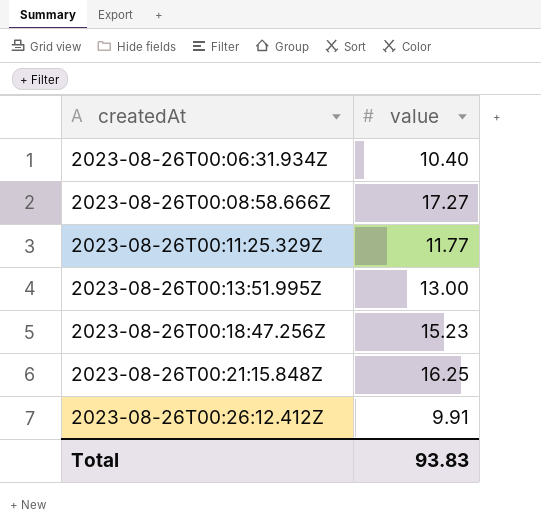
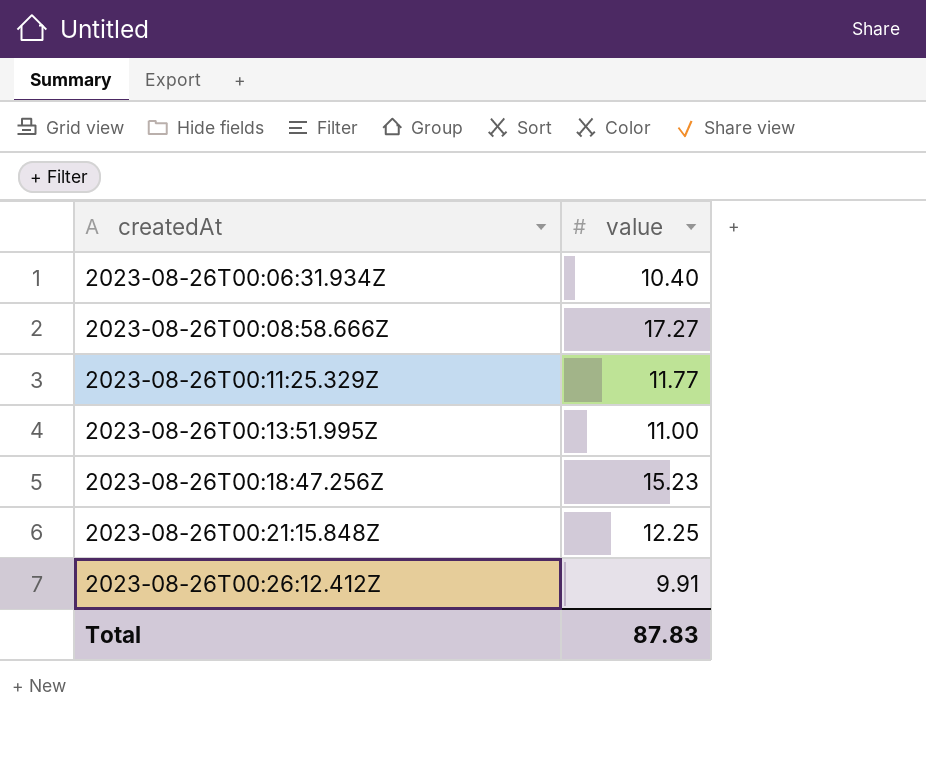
2023-08-26T00:13:51.995Z | value: 13.00 -> 11.00
2023-08-26T00:21:15.848Z | value: 16.25 -> 12.25
Total | value: 93.83 -> 87.83

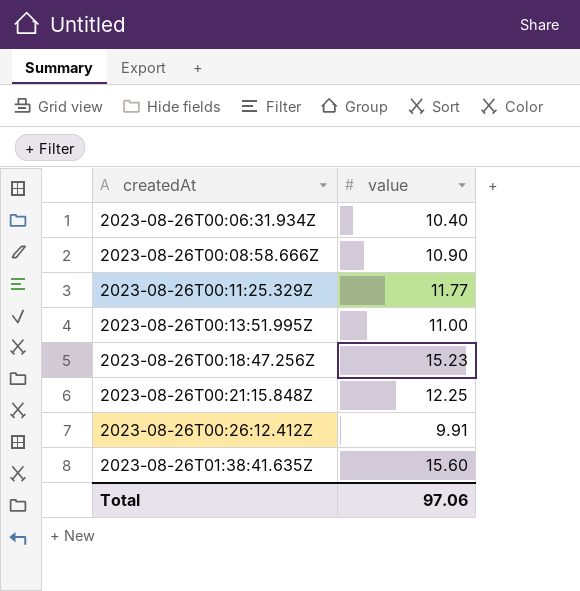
2023-08-26T00:08:58.666Z | value: 17.27 -> 10.90
row 2023-08-26T01:38:41.635Z: none -> 15.60
Total | value: 87.83 -> 97.06

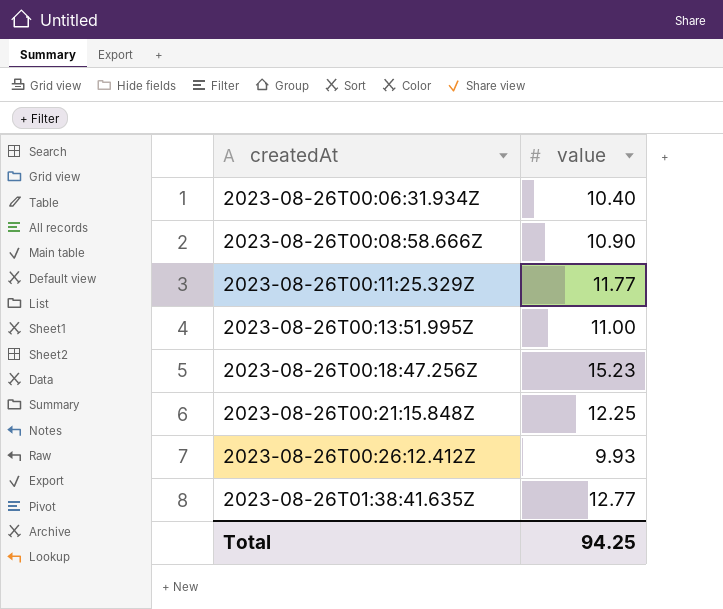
2023-08-26T00:26:12.412Z | value: 9.91 -> 9.93
2023-08-26T01:38:41.635Z | value: 15.60 -> 12.77
Total | value: 97.06 -> 94.25

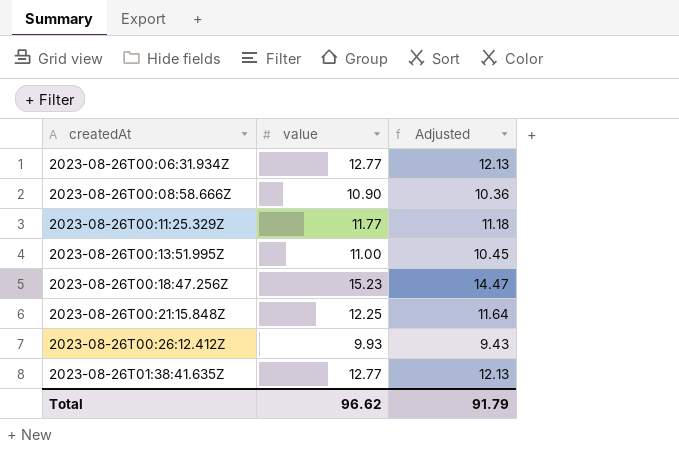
column Adjusted | formula: none -> [value] * 0.95
2023-08-26T00:06:31.934Z | value: 10.40 -> 12.77
Total | value: 94.25 -> 96.62

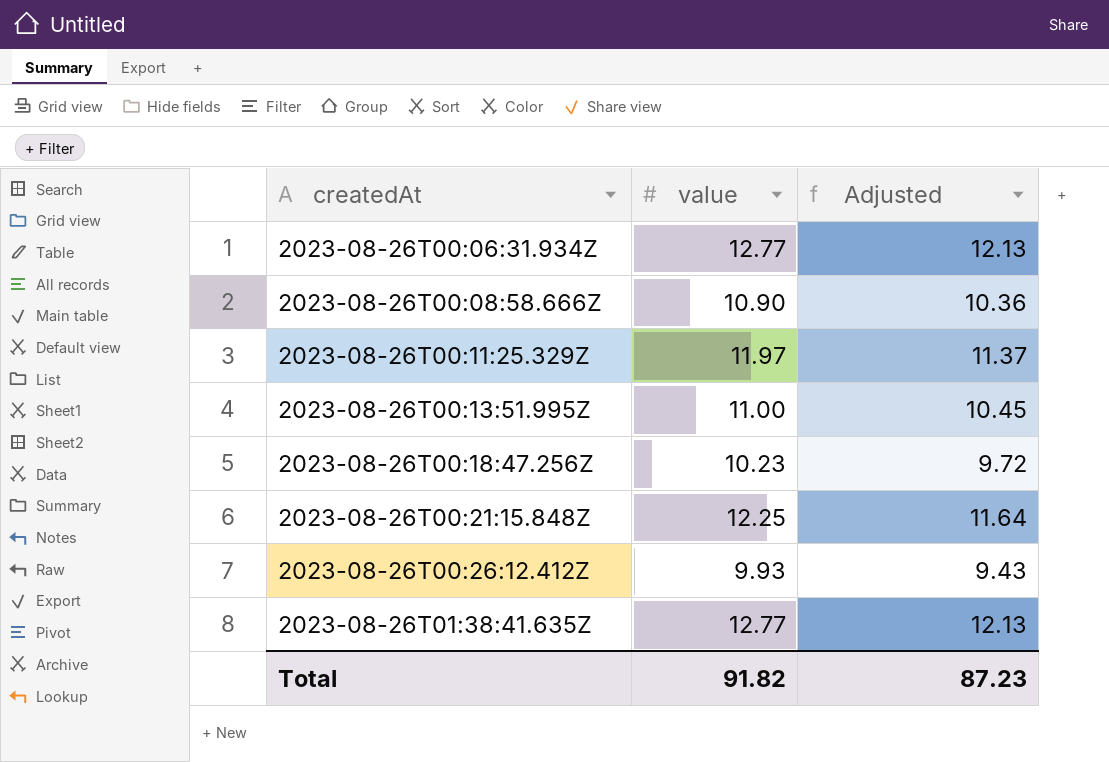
2023-08-26T00:11:25.329Z | value: 11.77 -> 11.97
2023-08-26T00:11:25.329Z | Adjusted: 11.18 -> 11.37
2023-08-26T00:18:47.256Z | value: 15.23 -> 10.23
2023-08-26T00:18:47.256Z | Adjusted: 14.47 -> 9.72
Total | value: 96.62 -> 91.82
Total | Adjusted: 91.79 -> 87.23

